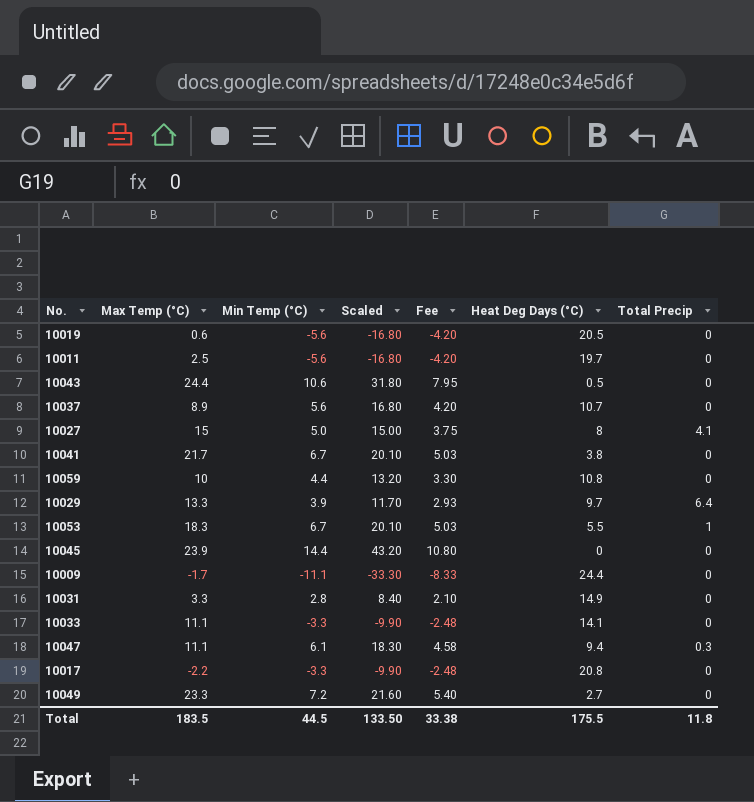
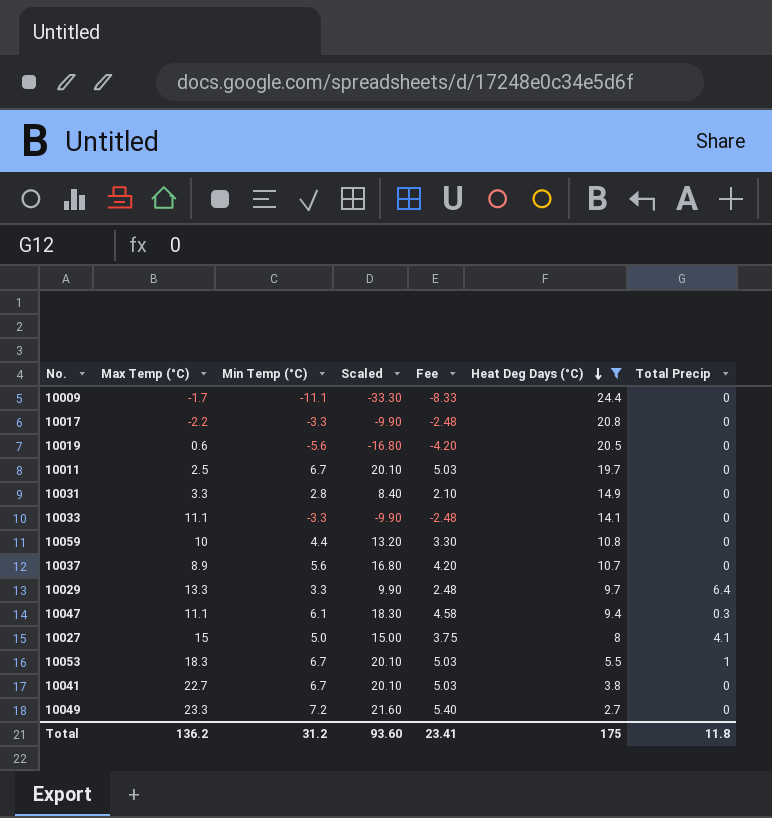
filter: none -> Heat Deg Days (°C) >= 2.7
row order: none -> Heat Deg Days (°C) descending
10011 | Min Temp (°C): -5.6 -> 6.7
10011 | Scaled: -16.80 -> 20.10
10011 | Fee: -4.20 -> 5.03
10029 | Min Temp (°C): 3.9 -> 3.3
10029 | Scaled: 11.70 -> 9.90
10029 | Fee: 2.93 -> 2.48
10041 | Max Temp (°C): 21.7 -> 22.7
Total | Max Temp (°C): 183.5 -> 136.2
Total | Min Temp (°C): 44.5 -> 31.2
Total | Scaled: 133.50 -> 93.60
Total | Fee: 33.38 -> 23.41
Total | Heat Deg Days (°C): 175.5 -> 175

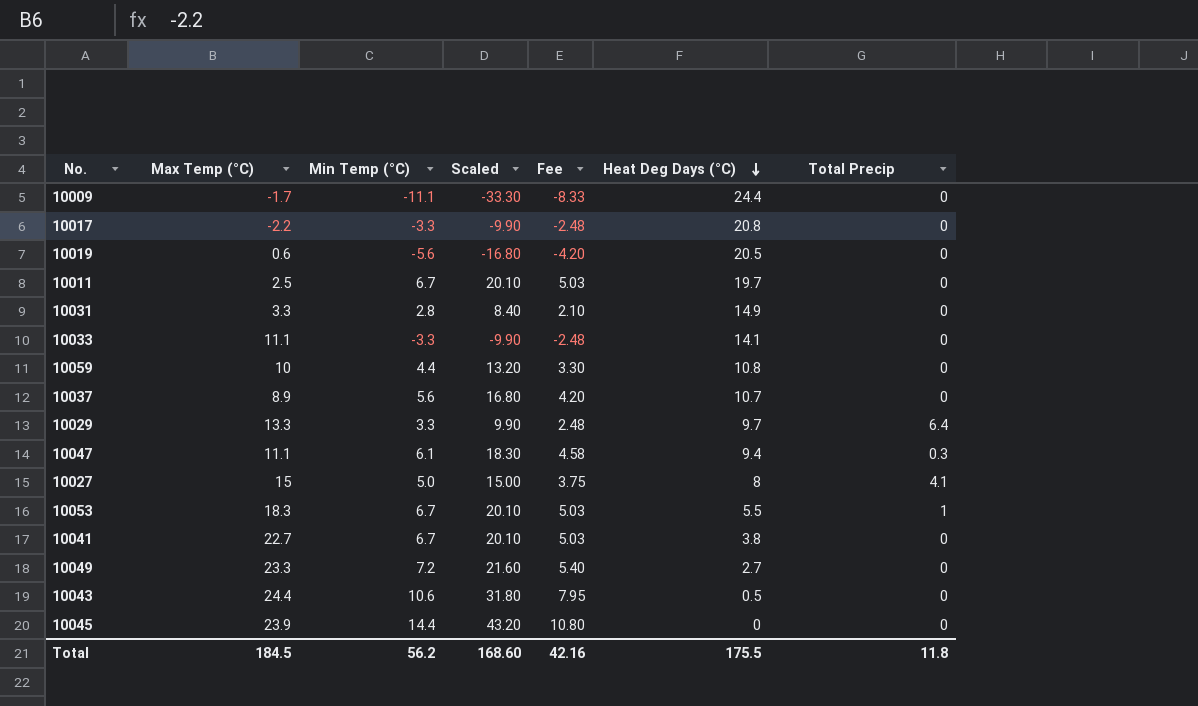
filter: Heat Deg Days (°C) >= 2.7 -> none
Total | Max Temp (°C): 136.2 -> 184.5
Total | Min Temp (°C): 31.2 -> 56.2
Total | Scaled: 93.60 -> 168.60
Total | Fee: 23.41 -> 42.16
Total | Heat Deg Days (°C): 175 -> 175.5

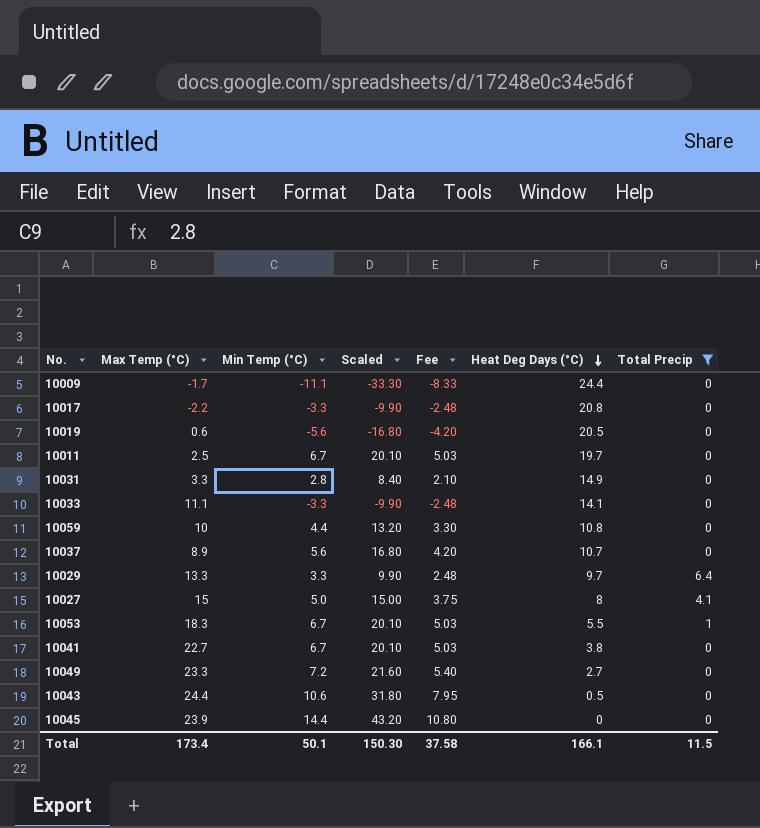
filter: none -> Total Precip != 0.3
Total | Max Temp (°C): 184.5 -> 173.4
Total | Min Temp (°C): 56.2 -> 50.1
Total | Scaled: 168.60 -> 150.30
Total | Fee: 42.16 -> 37.58
Total | Heat Deg Days (°C): 175.5 -> 166.1
Total | Total Precip: 11.8 -> 11.5

